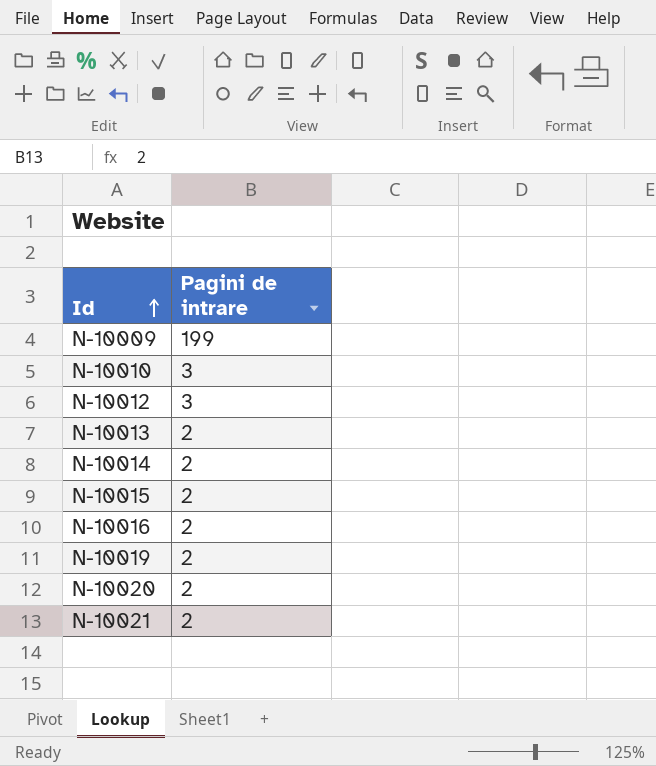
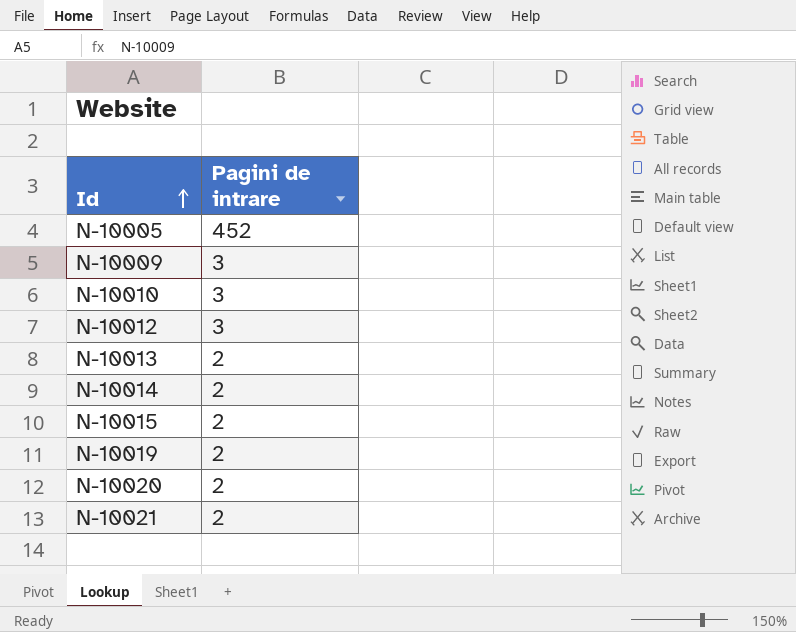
row N-10016: 2 -> none
row N-10005: none -> 452
N-10009 | Pagini de intrare: 199 -> 3

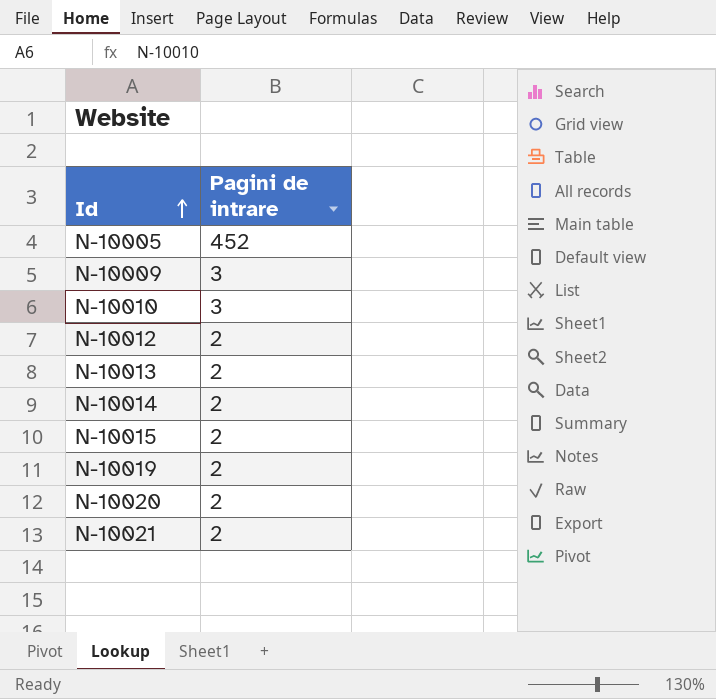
N-10012 | Pagini de intrare: 3 -> 2

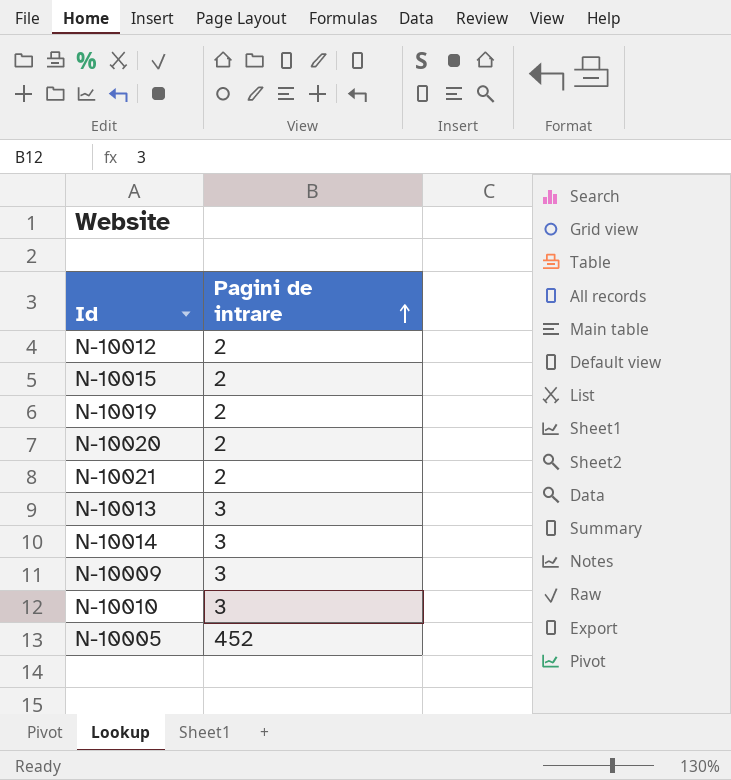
row order: Id ascending -> Pagini de intrare ascending
N-10013 | Pagini de intrare: 2 -> 3
N-10014 | Pagini de intrare: 2 -> 3

